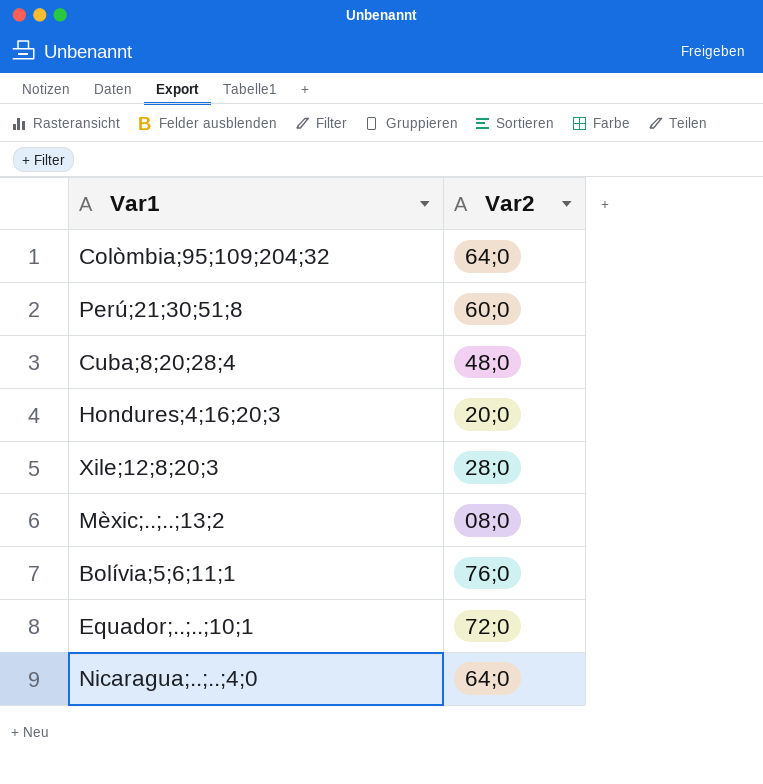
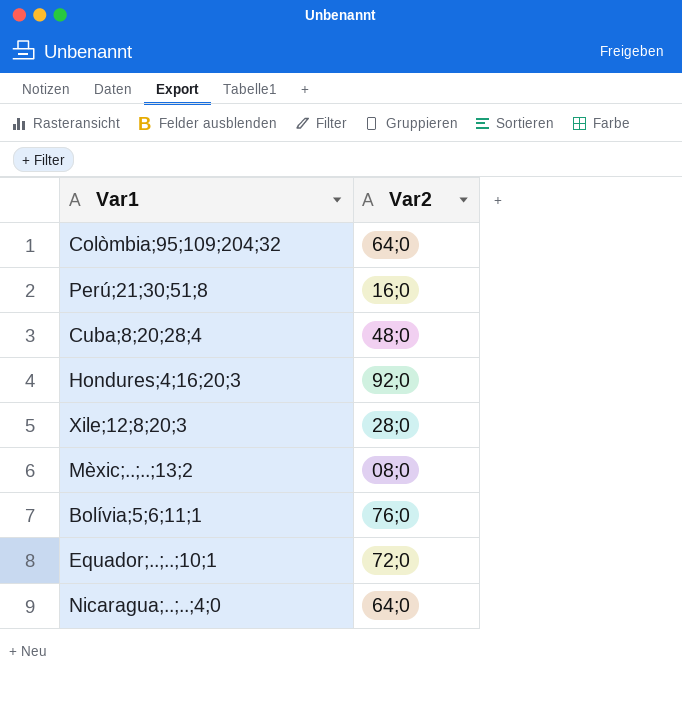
Perú;21;30;51;8 | Var2: 60;0 -> 16;0
Hondures;4;16;20;3 | Var2: 20;0 -> 92;0

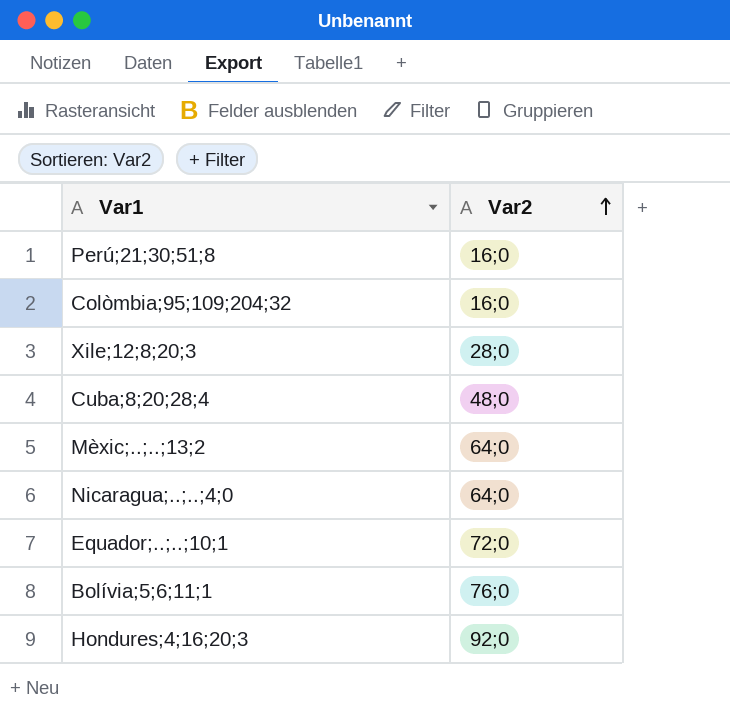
row order: none -> Var2 ascending
Colòmbia;95;109;204;32 | Var2: 64;0 -> 16;0
Mèxic;..;..;13;2 | Var2: 08;0 -> 64;0

